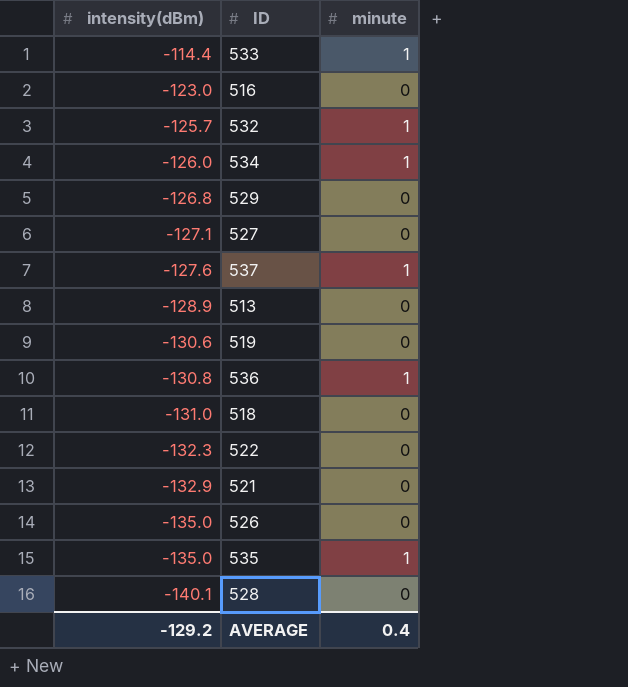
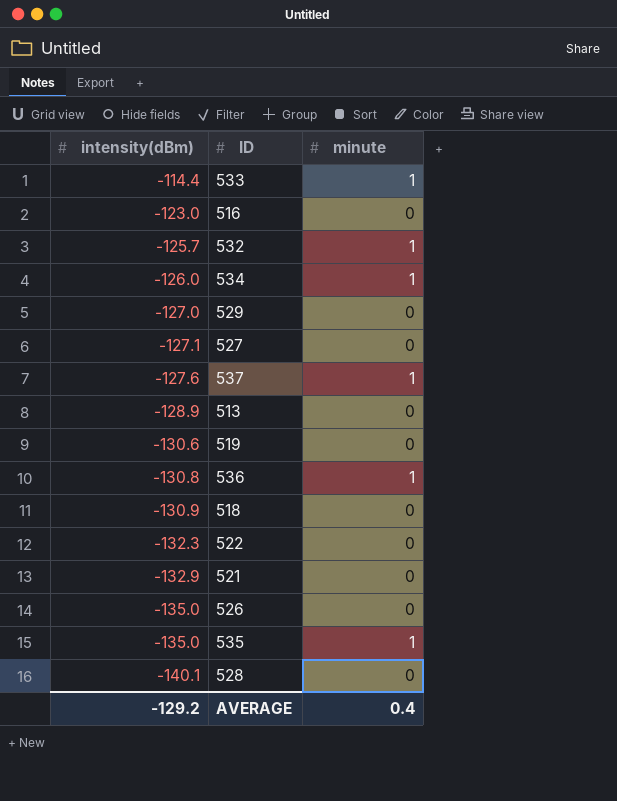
529 | intensity(dBm): -126.8 -> -127.0
518 | intensity(dBm): -131.0 -> -130.9

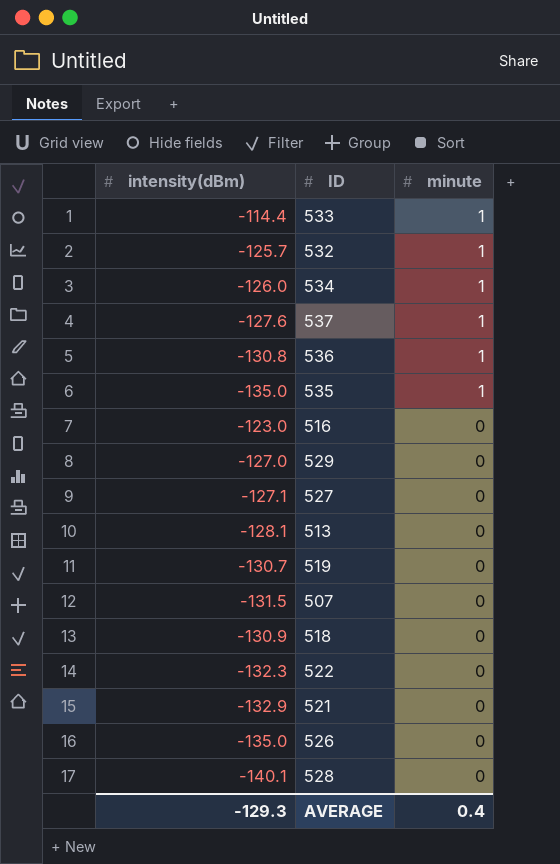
row order: intensity(dBm) descending -> minute descending
513 | intensity(dBm): -128.9 -> -128.1
519 | intensity(dBm): -130.6 -> -130.7
row 507: none -> -131.5 | 0
AVERAGE | intensity(dBm): -129.2 -> -129.3

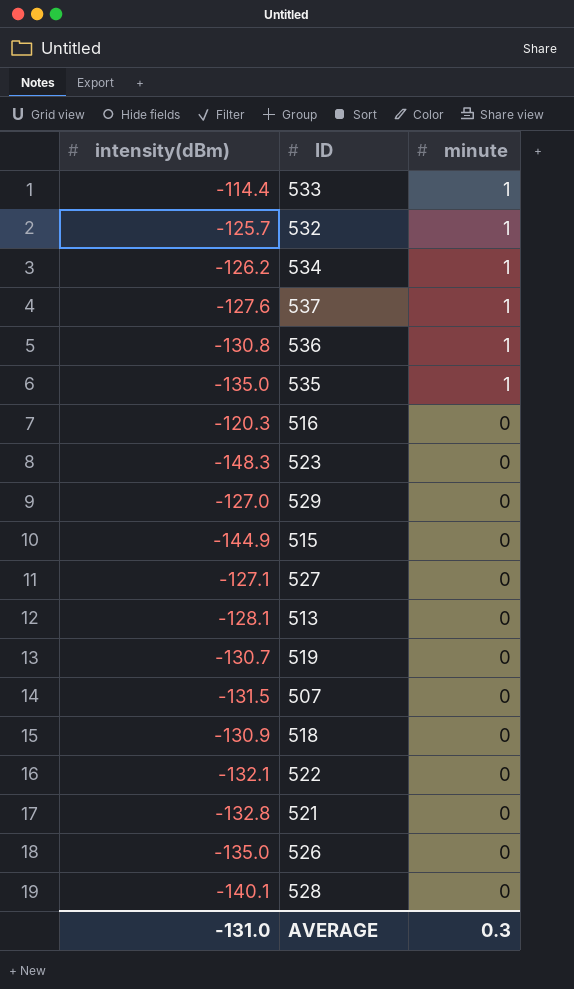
534 | intensity(dBm): -126.0 -> -126.2
516 | intensity(dBm): -123.0 -> -120.3
row 523: none -> -148.3 | 0
row 515: none -> -144.9 | 0
522 | intensity(dBm): -132.3 -> -132.1
521 | intensity(dBm): -132.9 -> -132.8
AVERAGE | intensity(dBm): -129.3 -> -131.0
AVERAGE | minute: 0.4 -> 0.3

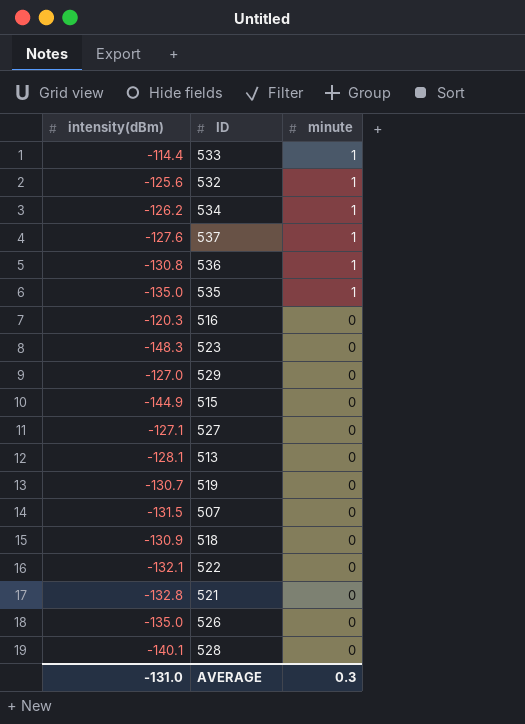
532 | intensity(dBm): -125.7 -> -125.6

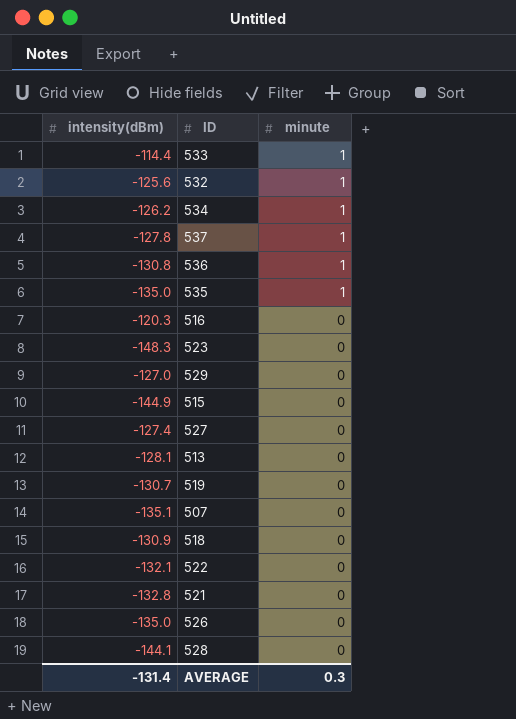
537 | intensity(dBm): -127.6 -> -127.8
527 | intensity(dBm): -127.1 -> -127.4
507 | intensity(dBm): -131.5 -> -135.1
528 | intensity(dBm): -140.1 -> -144.1
AVERAGE | intensity(dBm): -131.0 -> -131.4

